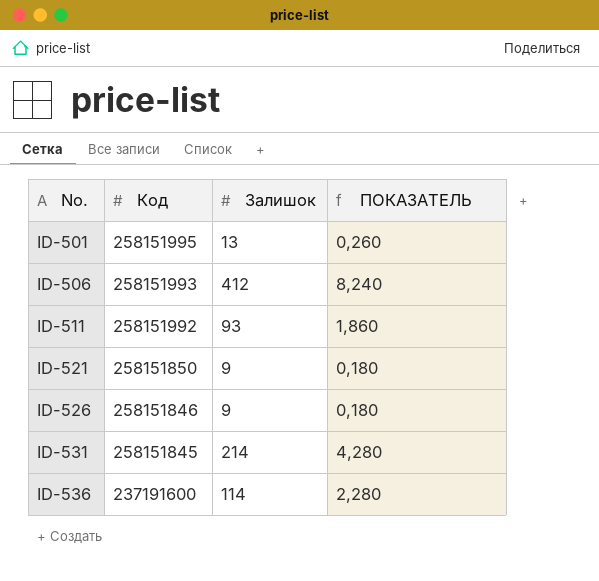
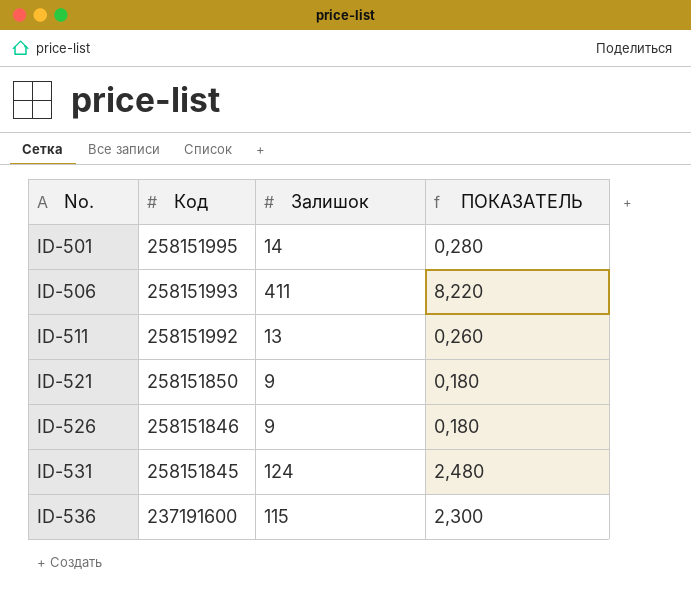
ID-501 | Залишок: 13 -> 14
ID-501 | ПОКАЗАТЕЛЬ: 0,260 -> 0,280
ID-506 | Залишок: 412 -> 411
ID-506 | ПОКАЗАТЕЛЬ: 8,240 -> 8,220
ID-511 | Залишок: 93 -> 13
ID-511 | ПОКАЗАТЕЛЬ: 1,860 -> 0,260
ID-531 | Залишок: 214 -> 124
ID-531 | ПОКАЗАТЕЛЬ: 4,280 -> 2,480
ID-536 | Залишок: 114 -> 115
ID-536 | ПОКАЗАТЕЛЬ: 2,280 -> 2,300

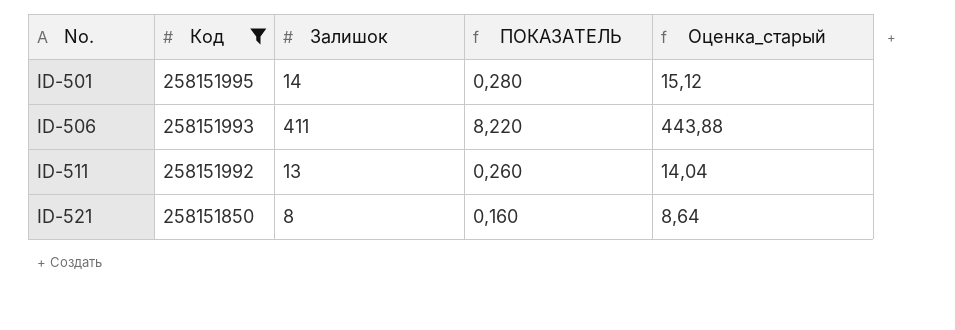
filter: none -> Код >= 258151850
column Оценка_старый | formula: none -> [Залишок] * 1,08
ID-521 | Залишок: 9 -> 8
ID-521 | ПОКАЗАТЕЛЬ: 0,180 -> 0,160

